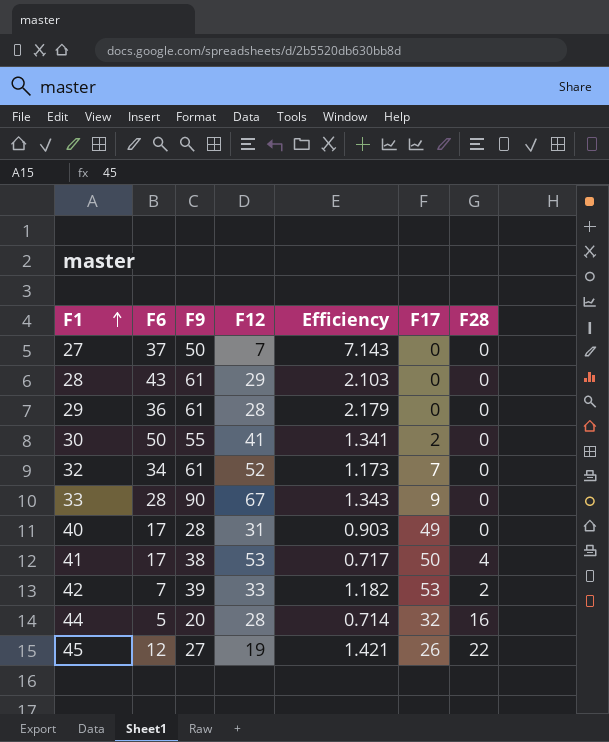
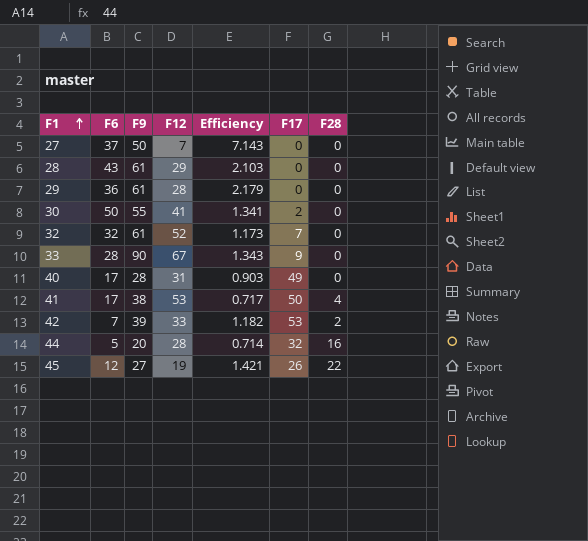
32 | F6: 34 -> 32

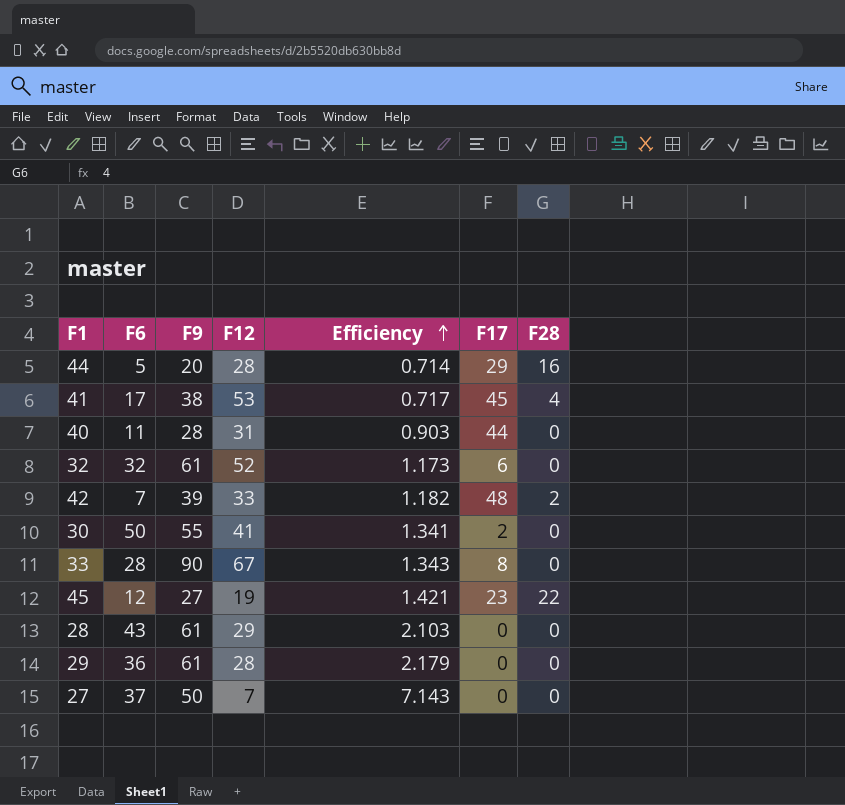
row order: F1 ascending -> Efficiency ascending
44 | F17: 32 -> 29
41 | F17: 50 -> 45
40 | F6: 17 -> 11
40 | F17: 49 -> 44
32 | F17: 7 -> 6
42 | F17: 53 -> 48
33 | F17: 9 -> 8
45 | F17: 26 -> 23

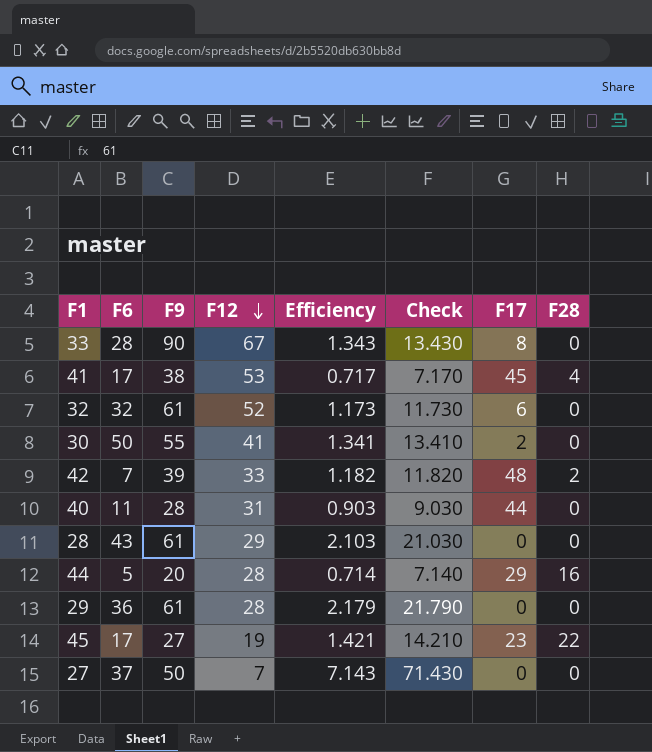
row order: Efficiency ascending -> F12 descending
column Check | formula: none -> [Efficiency] * 10
45 | F6: 12 -> 17

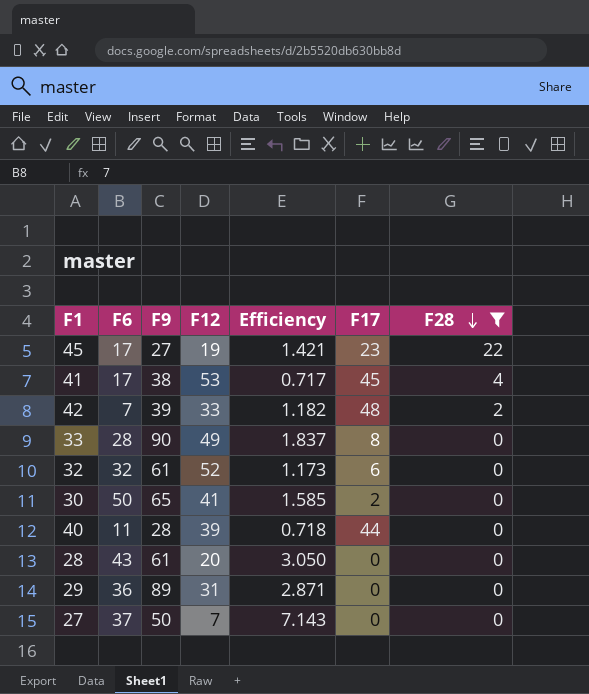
filter: none -> F28 != 16
row order: F12 descending -> F28 descending
column Check | formula: [Efficiency] * 10 -> none
33 | F12: 67 -> 49
33 | Efficiency: 1.343 -> 1.837
30 | F9: 55 -> 65
30 | Efficiency: 1.341 -> 1.585
40 | F12: 31 -> 39
40 | Efficiency: 0.903 -> 0.718
28 | F12: 29 -> 20
28 | Efficiency: 2.103 -> 3.050
29 | F9: 61 -> 89
29 | F12: 28 -> 31
29 | Efficiency: 2.179 -> 2.871

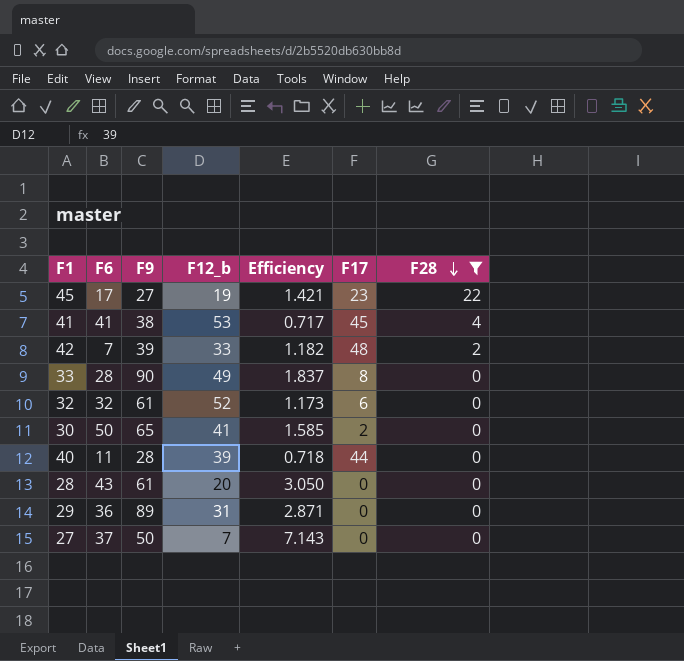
column name: F12 -> F12_b
41 | F6: 17 -> 41

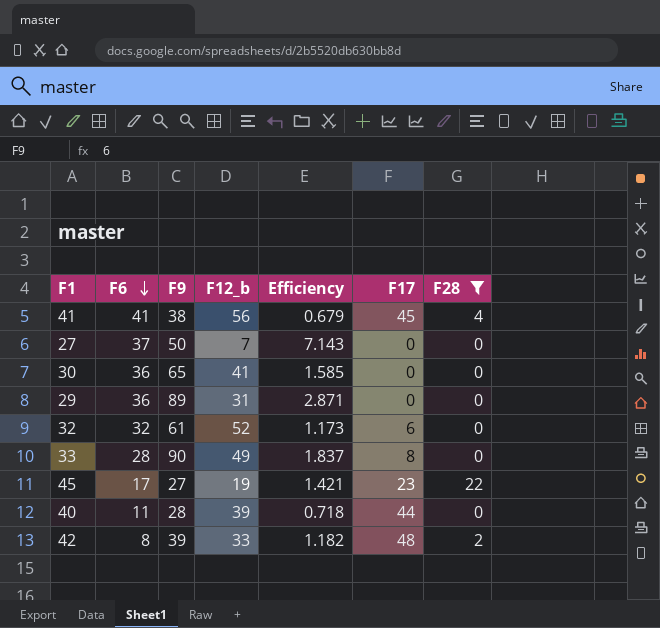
row order: F28 descending -> F6 descending
row 28: 43 | 61 | 20 | 3.050 | 0 | 0 -> none
41 | F12_b: 53 -> 56
41 | Efficiency: 0.717 -> 0.679
30 | F6: 50 -> 36
30 | F17: 2 -> 0
42 | F6: 7 -> 8

